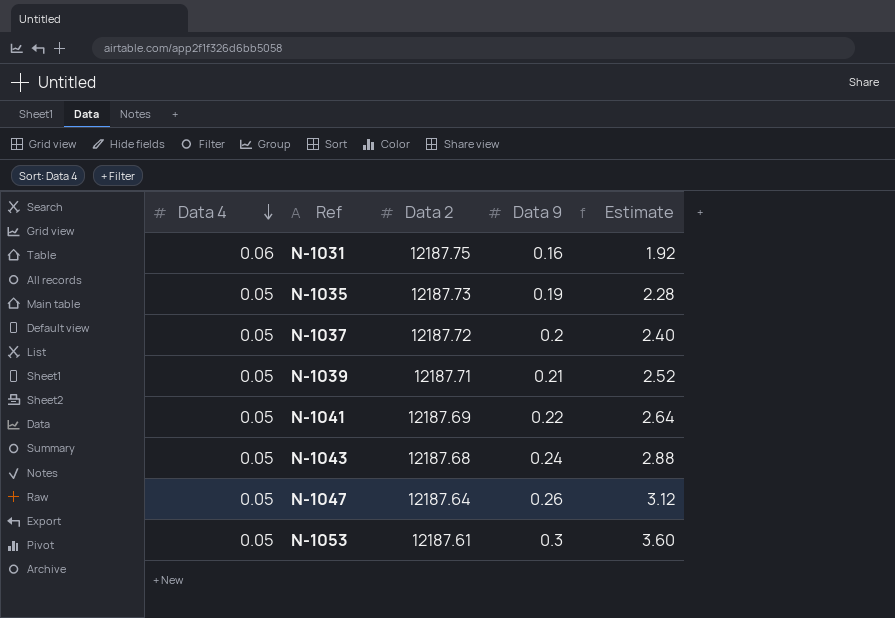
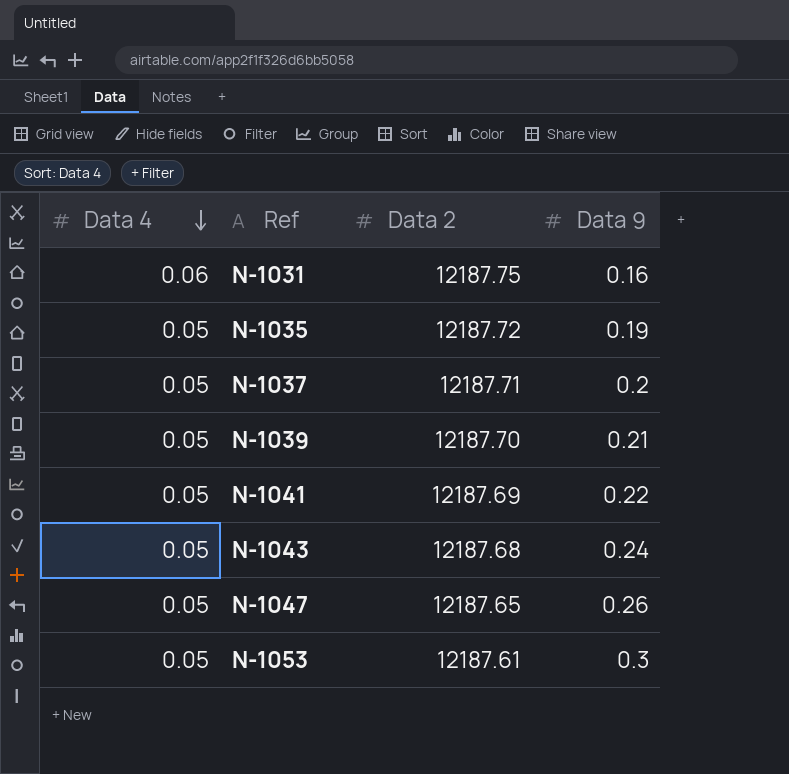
column Estimate | formula: [Data 9] * 12 -> none
N-1035 | Data 2: 12187.73 -> 12187.72
N-1037 | Data 2: 12187.72 -> 12187.71
N-1039 | Data 2: 12187.71 -> 12187.70
N-1047 | Data 2: 12187.64 -> 12187.65

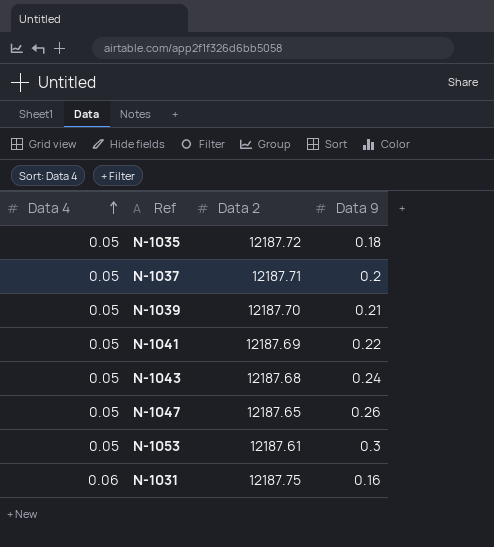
row order: Data 4 descending -> Data 4 ascending
N-1035 | Data 9: 0.19 -> 0.18

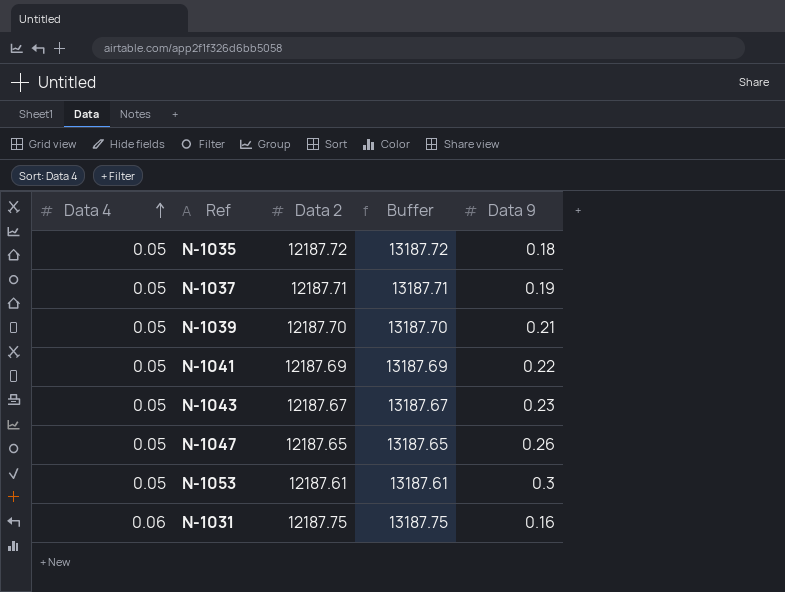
column Buffer | formula: none -> [Data 2] + 1000
N-1037 | Data 9: 0.2 -> 0.19
N-1043 | Data 2: 12187.68 -> 12187.67
N-1043 | Data 9: 0.24 -> 0.23

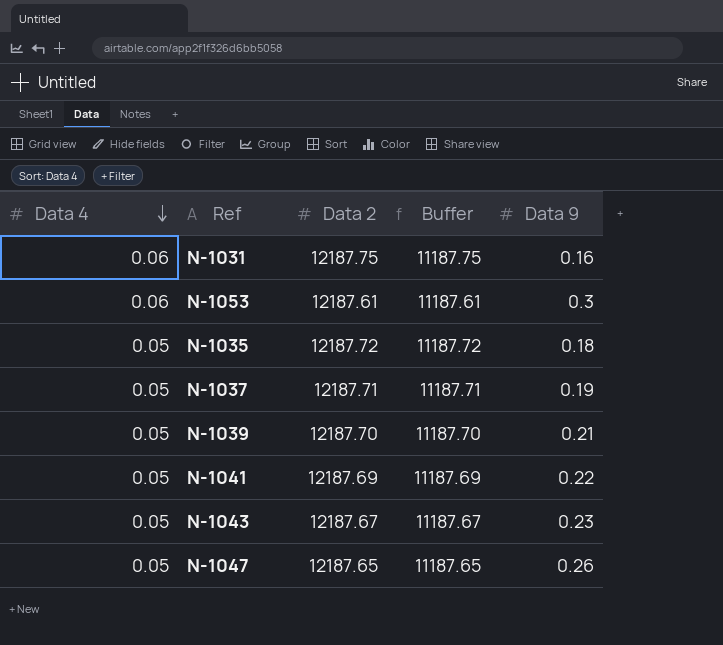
row order: Data 4 ascending -> Data 4 descending
column Buffer | formula: [Data 2] + 1000 -> [Data 2] - 1000
N-1053 | Data 4: 0.05 -> 0.06

